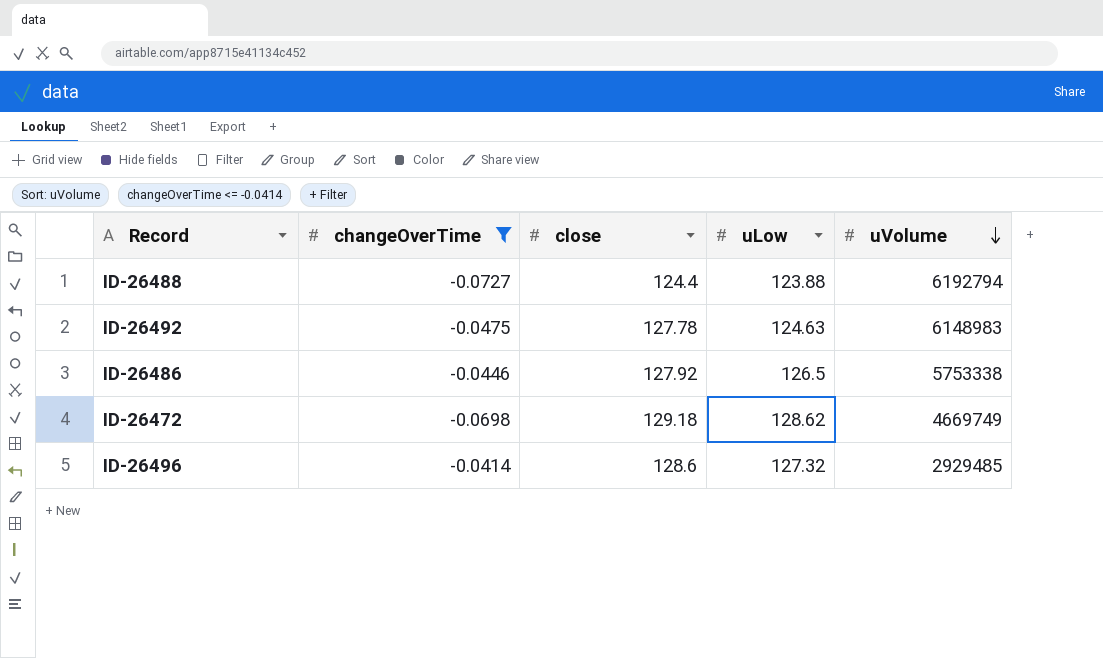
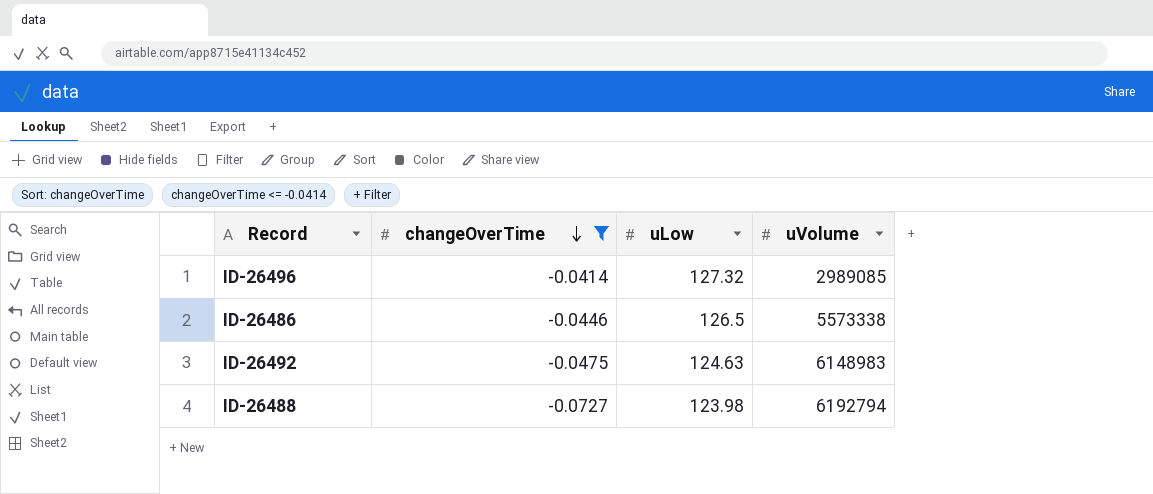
row order: uVolume descending -> changeOverTime descending
column close | position: 3 -> none
row ID-26472: -0.0698 | 129.18 | 128.62 | 4669749 -> none
ID-26496 | uVolume: 2929485 -> 2989085
ID-26486 | uVolume: 5753338 -> 5573338
ID-26488 | uLow: 123.88 -> 123.98

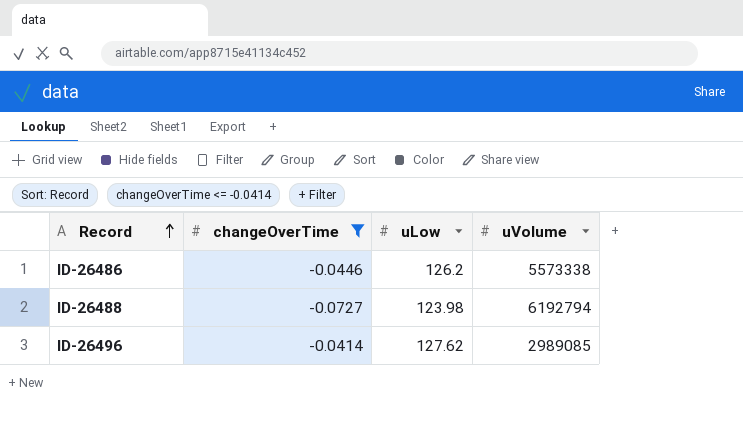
row order: changeOverTime descending -> Record ascending
row ID-26492: -0.0475 | 124.63 | 6148983 -> none
ID-26486 | uLow: 126.5 -> 126.2
ID-26496 | uLow: 127.32 -> 127.62

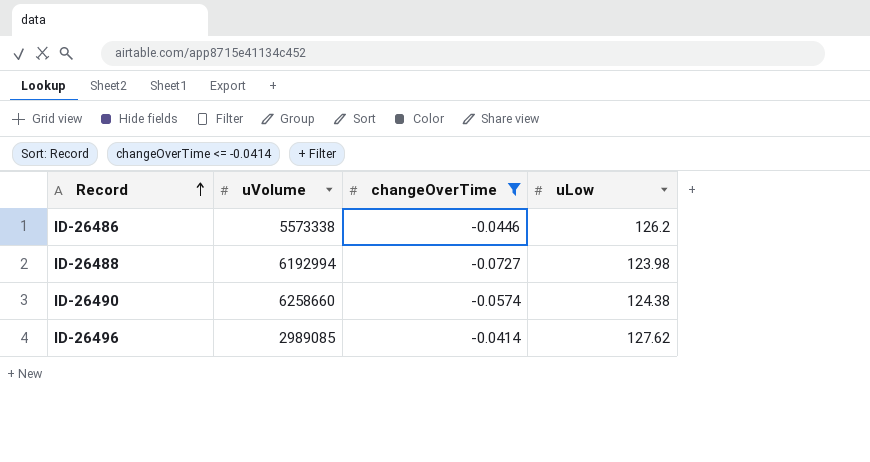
column uVolume | position: 4 -> 2
ID-26488 | uVolume: 6192794 -> 6192994
row ID-26490: none -> 6258660 | -0.0574 | 124.38

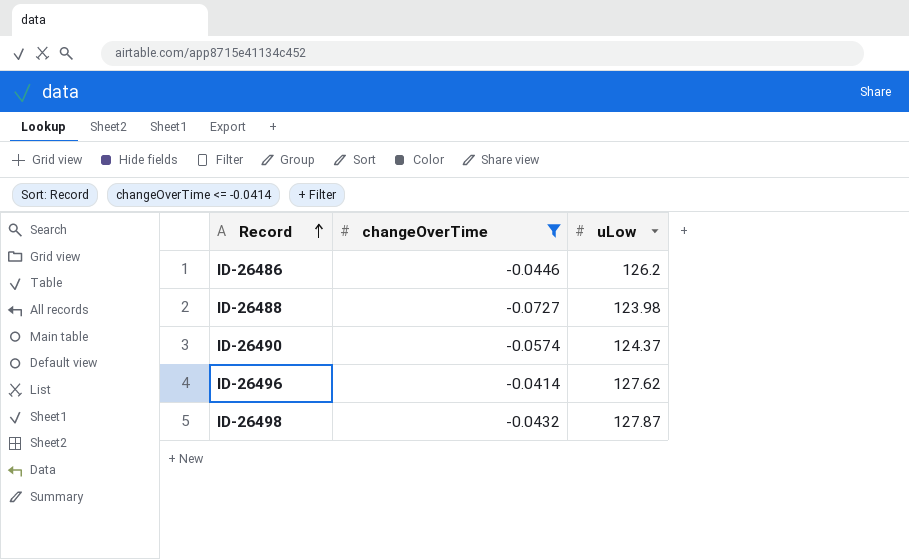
column uVolume | position: 2 -> none
ID-26490 | uLow: 124.38 -> 124.37
row ID-26498: none -> -0.0432 | 127.87

